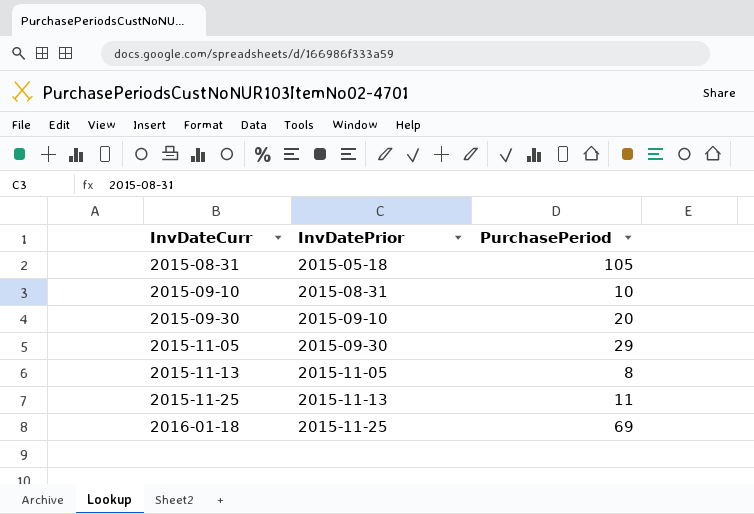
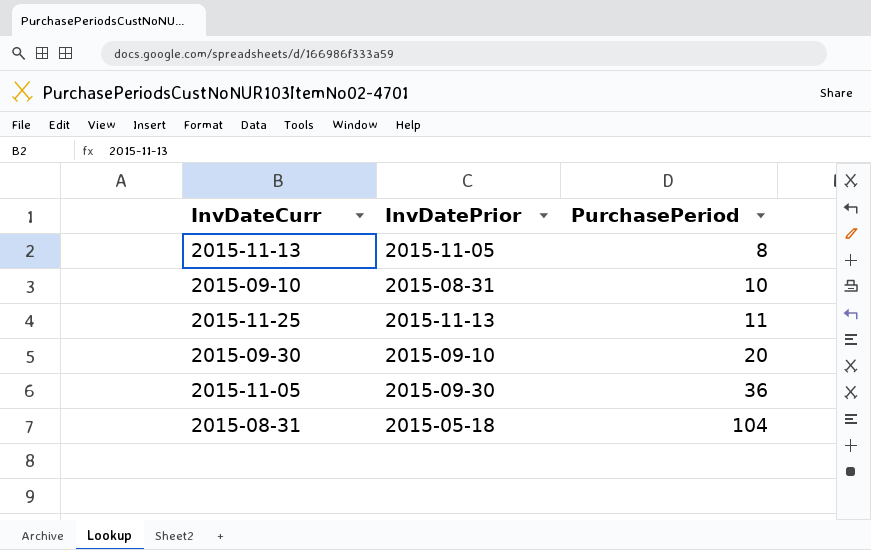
row order: InvDateCurr ascending -> PurchasePeriod ascending
row 2016-01-18: 2015-11-25 | 69 -> none
2015-11-05 | PurchasePeriod: 29 -> 36
2015-08-31 | PurchasePeriod: 105 -> 104

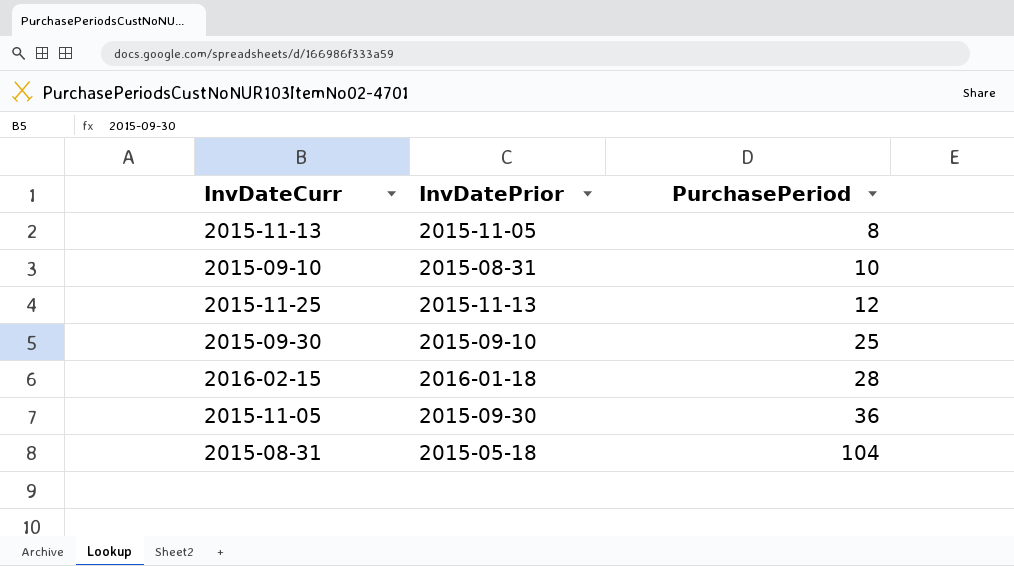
2015-11-25 | PurchasePeriod: 11 -> 12
2015-09-30 | PurchasePeriod: 20 -> 25
row 2016-02-15: none -> 2016-01-18 | 28

